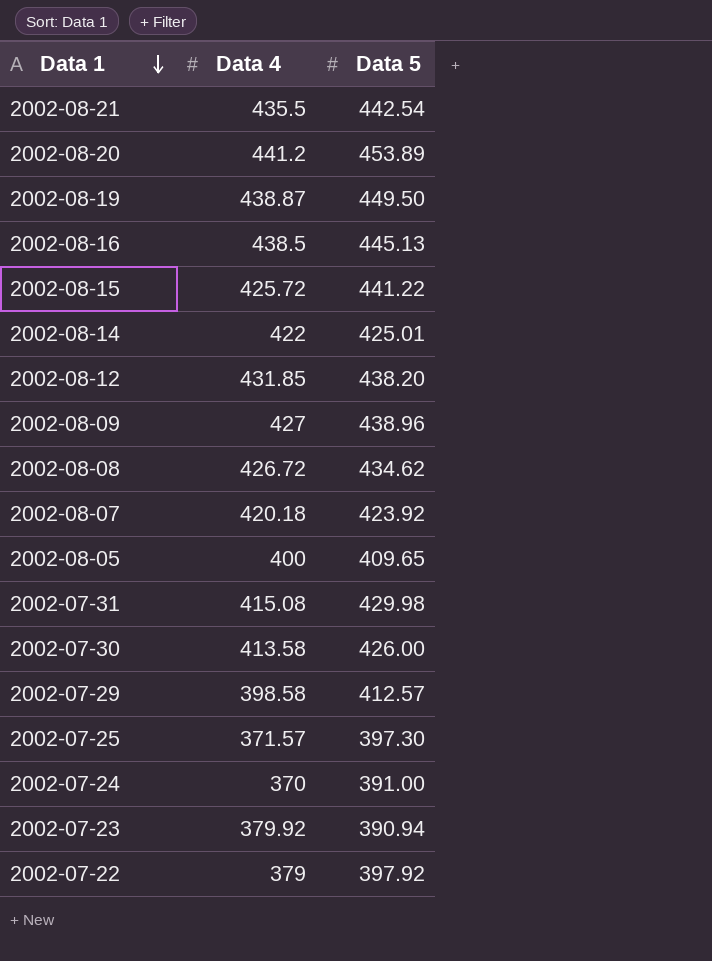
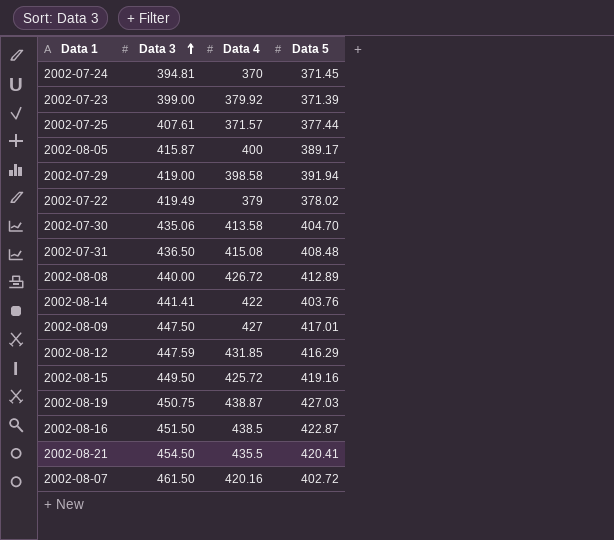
row order: Data 1 descending -> Data 3 ascending
column Data 3 | position: none -> 2
row 2002-08-20: 441.2 | 453.89 -> none
2002-07-24 | Data 5: 391.00 -> 371.45
2002-07-23 | Data 5: 390.94 -> 371.39
2002-07-25 | Data 5: 397.30 -> 377.44
2002-08-05 | Data 5: 409.65 -> 389.17
2002-07-29 | Data 5: 412.57 -> 391.94
2002-07-22 | Data 5: 397.92 -> 378.02
2002-07-30 | Data 5: 426.00 -> 404.70
2002-07-31 | Data 5: 429.98 -> 408.48
2002-08-08 | Data 5: 434.62 -> 412.89
2002-08-14 | Data 5: 425.01 -> 403.76
2002-08-09 | Data 5: 438.96 -> 417.01
2002-08-12 | Data 5: 438.20 -> 416.29
2002-08-15 | Data 5: 441.22 -> 419.16
2002-08-19 | Data 5: 449.50 -> 427.03
2002-08-16 | Data 5: 445.13 -> 422.87
2002-08-21 | Data 5: 442.54 -> 420.41
2002-08-07 | Data 4: 420.18 -> 420.16
2002-08-07 | Data 5: 423.92 -> 402.72

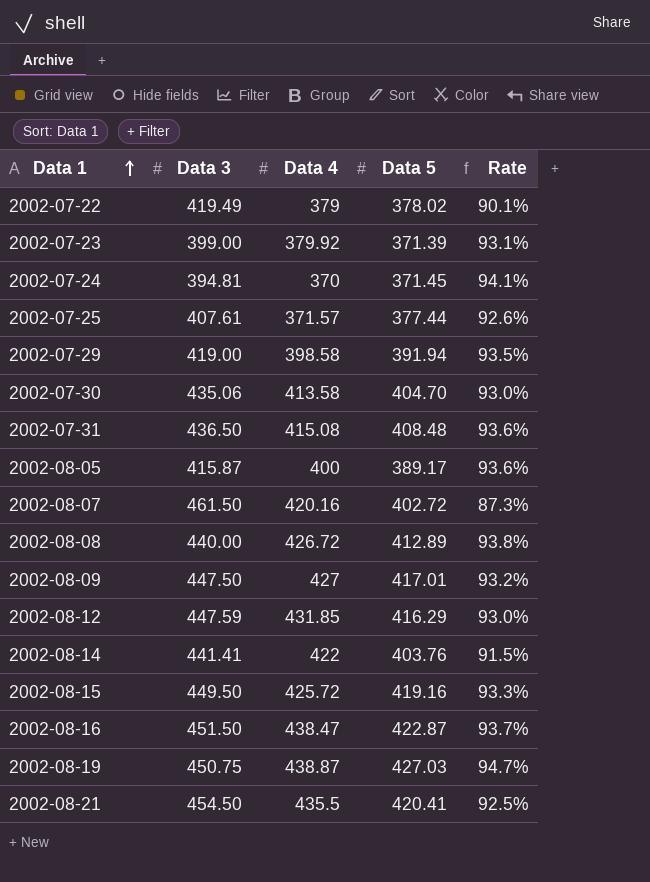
row order: Data 3 ascending -> Data 1 ascending
column Rate | formula: none -> [Data 5] / [Data 3]
2002-08-16 | Data 4: 438.5 -> 438.47

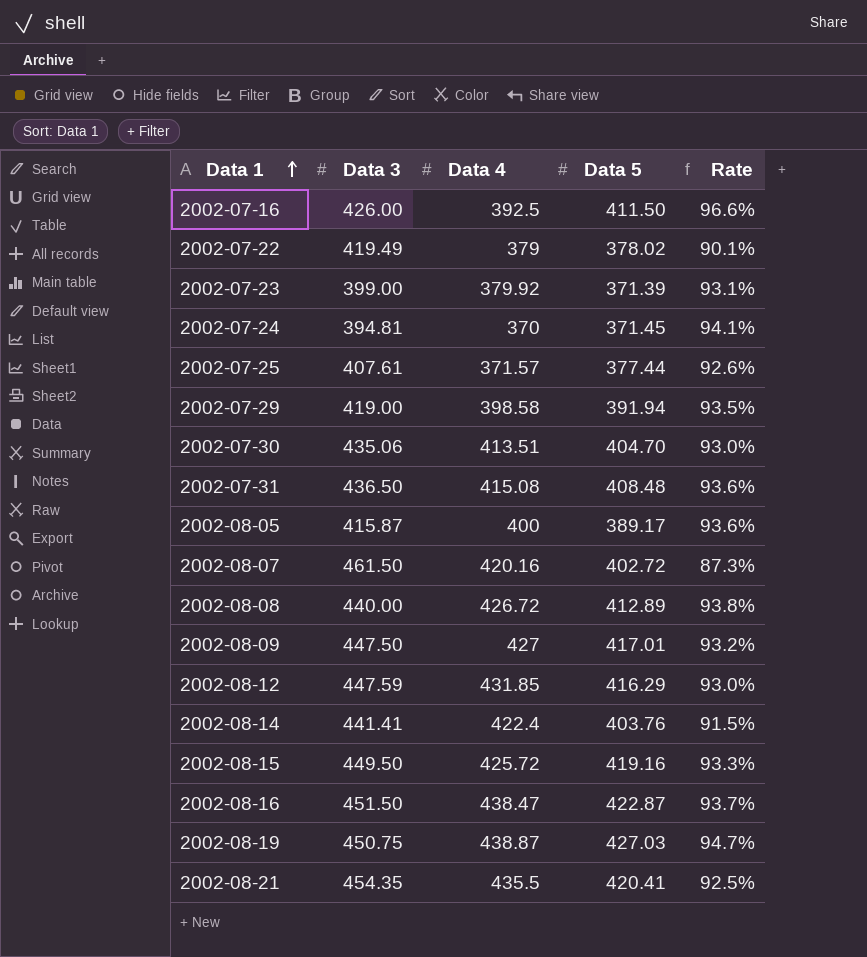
row 2002-07-16: none -> 426.00 | 392.5 | 411.50 | 96.6%
2002-07-30 | Data 4: 413.58 -> 413.51
2002-08-14 | Data 4: 422 -> 422.4
2002-08-21 | Data 3: 454.50 -> 454.35

